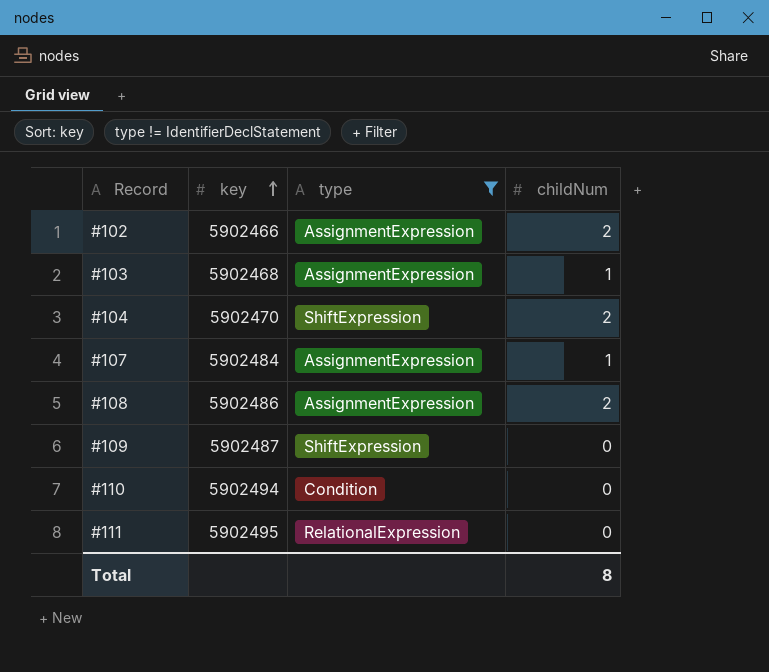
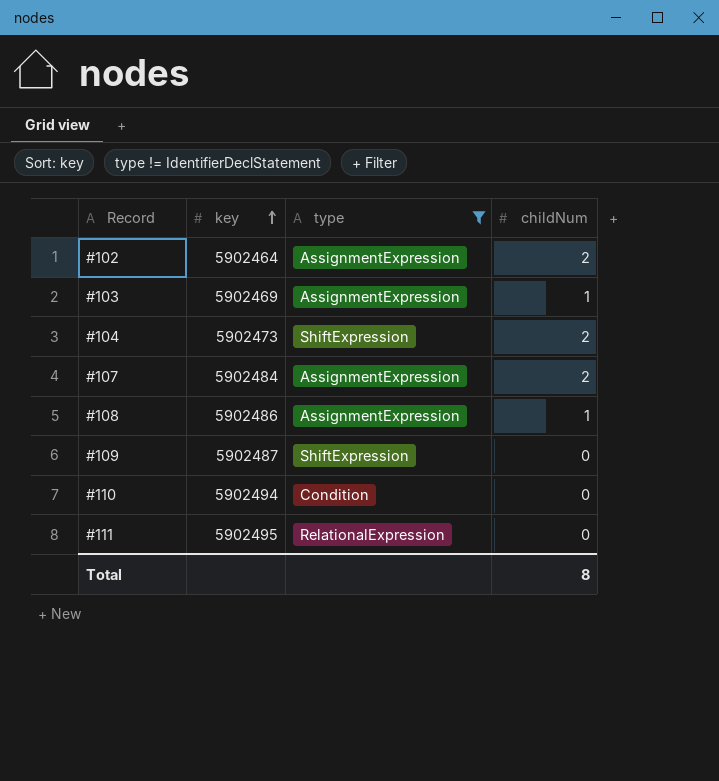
#102 | key: 5902466 -> 5902464
#103 | key: 5902468 -> 5902469
#104 | key: 5902470 -> 5902473
#107 | childNum: 1 -> 2
#108 | childNum: 2 -> 1

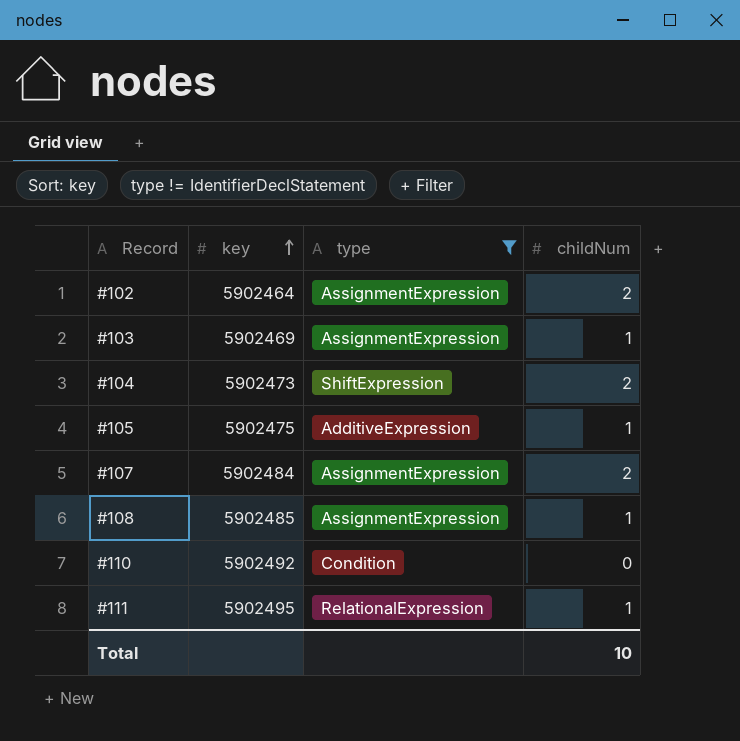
row #109: 5902487 | ShiftExpression | 0 -> none
row #105: none -> 5902475 | AdditiveExpression | 1
#108 | key: 5902486 -> 5902485
#110 | key: 5902494 -> 5902492
#111 | childNum: 0 -> 1
Total | childNum: 8 -> 10

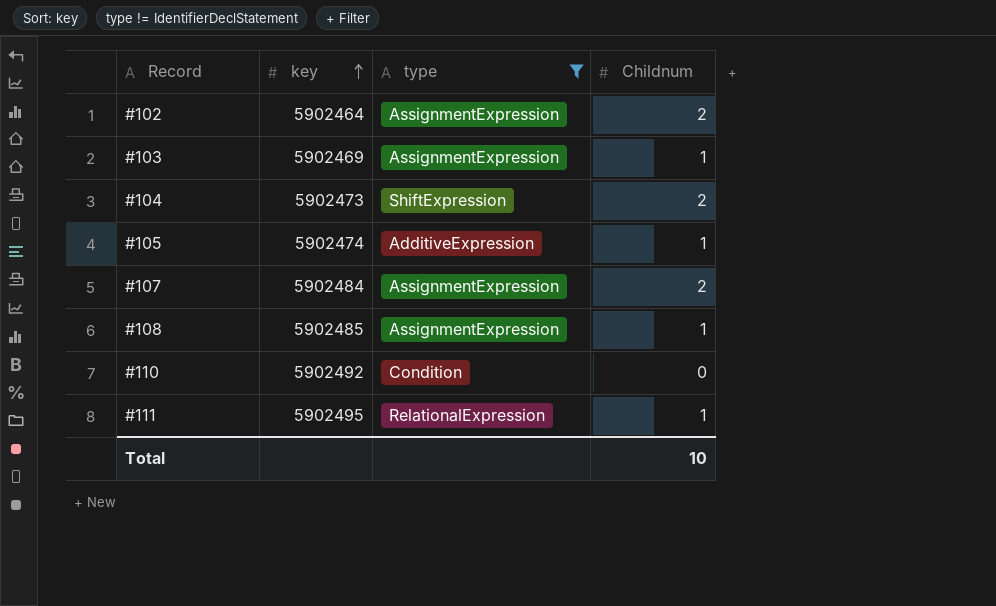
column name: childNum -> Childnum
#105 | key: 5902475 -> 5902474

